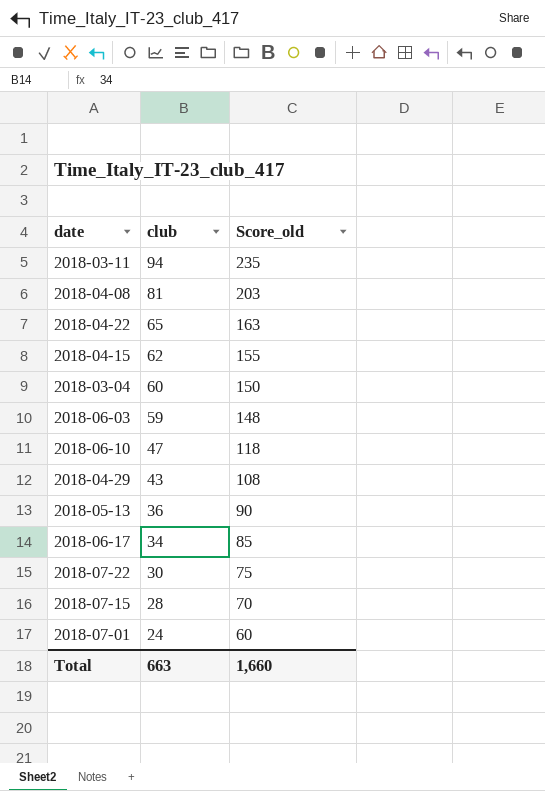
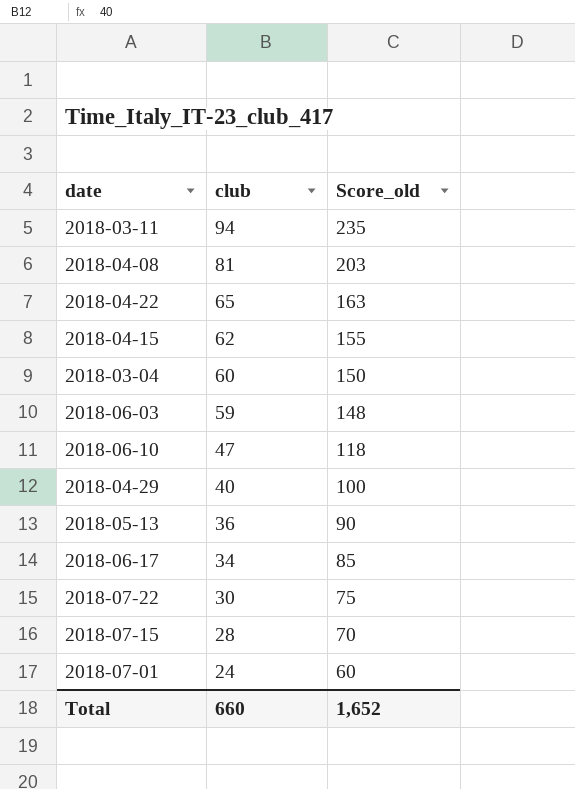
2018-04-29 | club: 43 -> 40
2018-04-29 | Score_old: 108 -> 100
Total | club: 663 -> 660
Total | Score_old: 1,660 -> 1,652

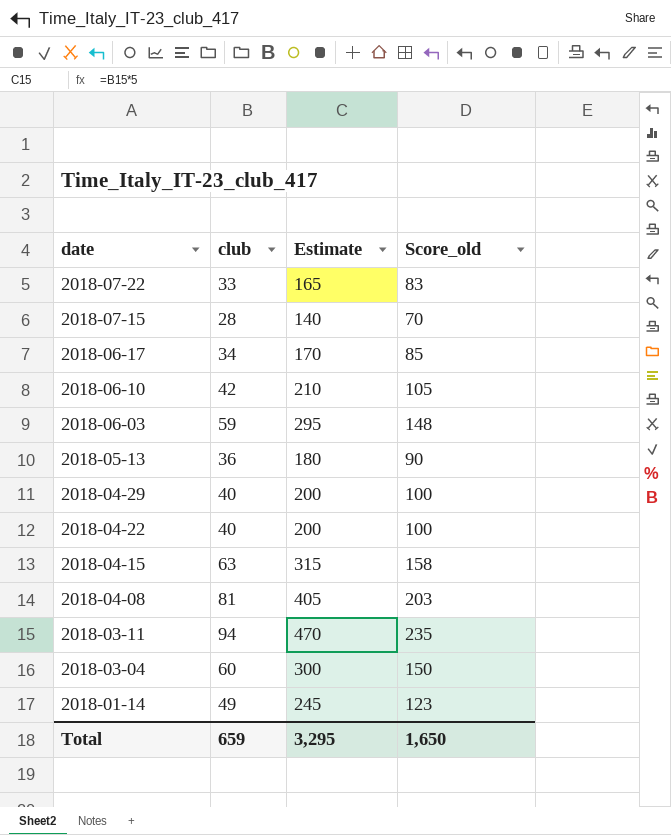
row order: club descending -> date descending
column Estimate | formula: none -> [club] * 5
row 2018-07-01: 24 | 60 -> none
2018-07-22 | club: 30 -> 33
2018-07-22 | Score_old: 75 -> 83
2018-06-10 | club: 47 -> 42
2018-06-10 | Score_old: 118 -> 105
2018-04-22 | club: 65 -> 40
2018-04-22 | Score_old: 163 -> 100
2018-04-15 | club: 62 -> 63
2018-04-15 | Score_old: 155 -> 158
row 2018-01-14: none -> 49 | 245 | 123
Total | club: 660 -> 659
Total | Score_old: 1,652 -> 1,650

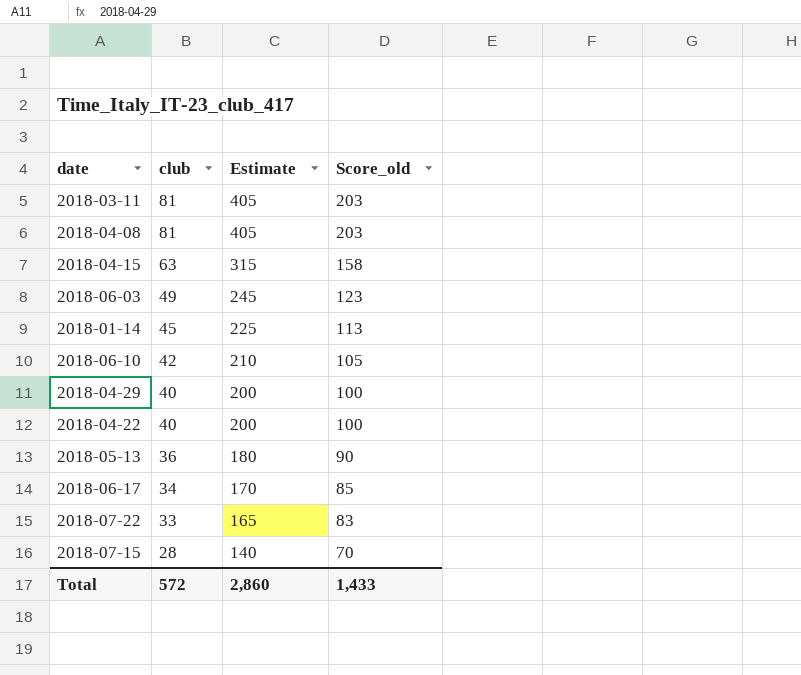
row order: date descending -> club descending
row 2018-03-04: 60 | 300 | 150 -> none
2018-03-11 | club: 94 -> 81
2018-03-11 | Estimate: 470 -> 405
2018-03-11 | Score_old: 235 -> 203
2018-06-03 | club: 59 -> 49
2018-06-03 | Estimate: 295 -> 245
2018-06-03 | Score_old: 148 -> 123
2018-01-14 | club: 49 -> 45
2018-01-14 | Estimate: 245 -> 225
2018-01-14 | Score_old: 123 -> 113
Total | club: 659 -> 572
Total | Estimate: 3,295 -> 2,860
Total | Score_old: 1,650 -> 1,433

